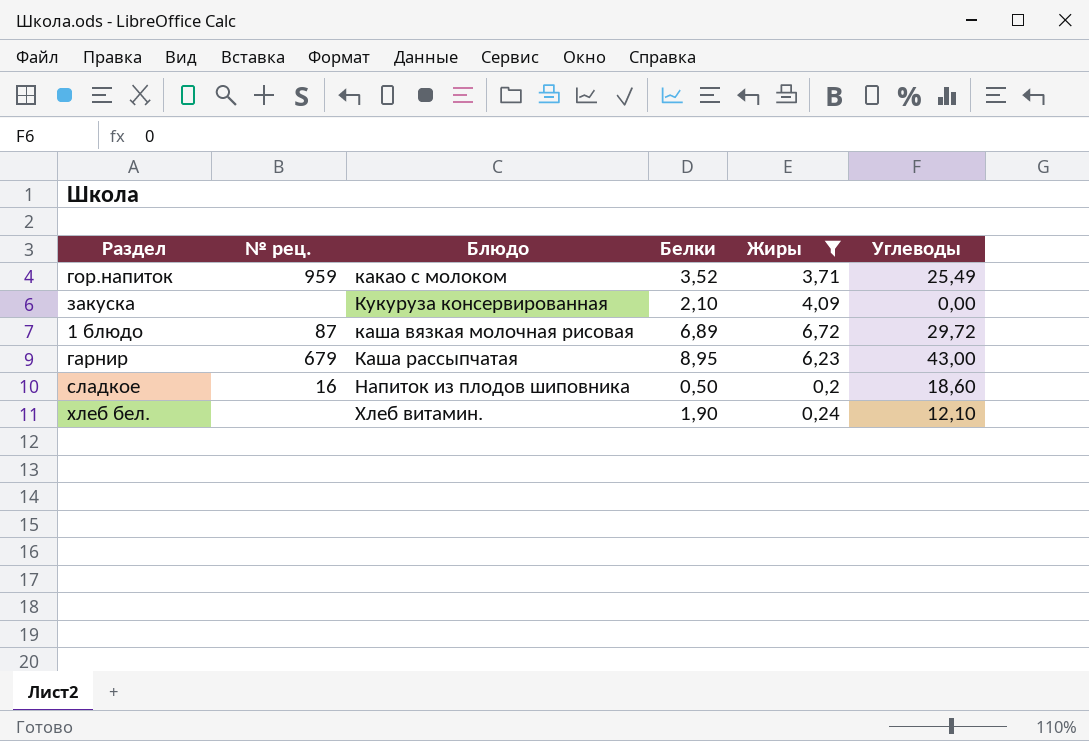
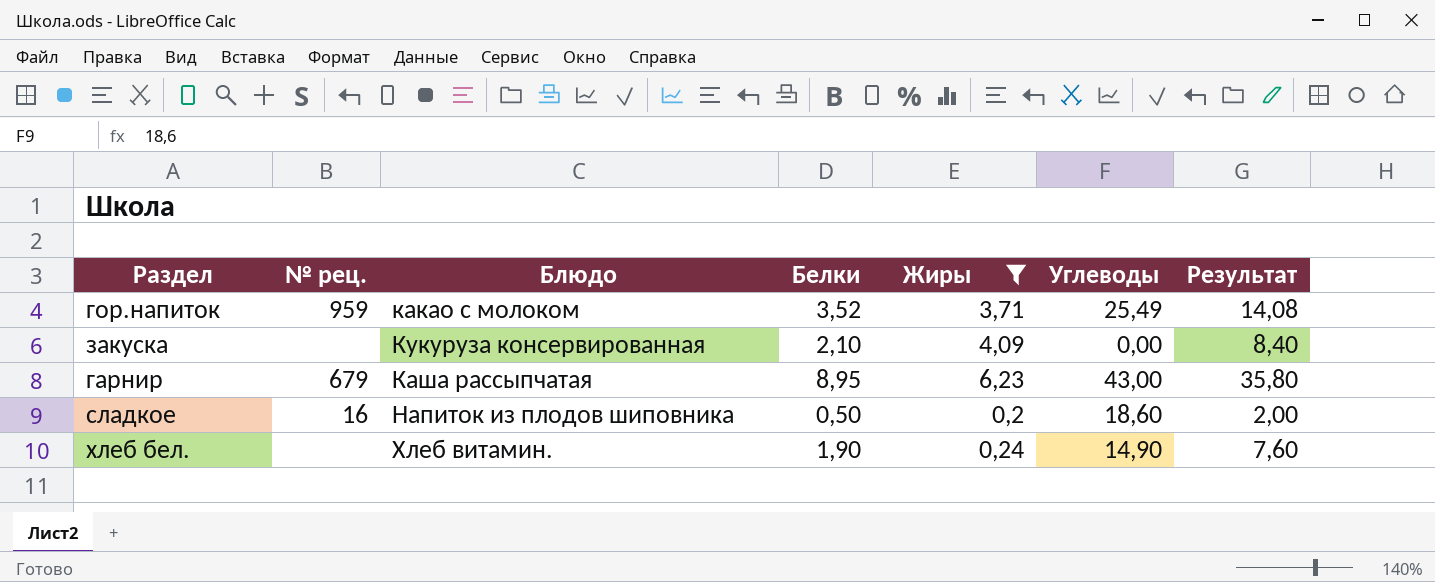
column Результат | formula: none -> [Белки] * 4
row 1 блюдо: 87 | каша вязкая молочная рисовая | 6,89 | 6,72 | 29,72 -> none
хлеб бел. | Углеводы: 12,10 -> 14,90

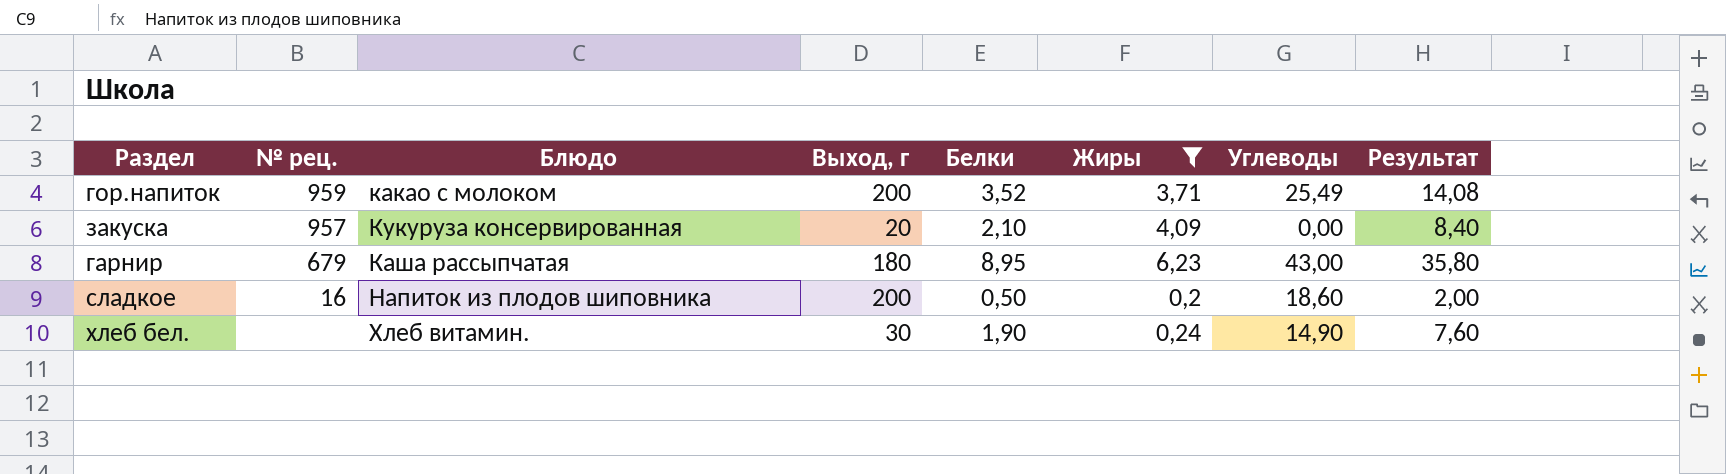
column Выход, г | position: none -> 4
закуска | № рец.: none -> 957

